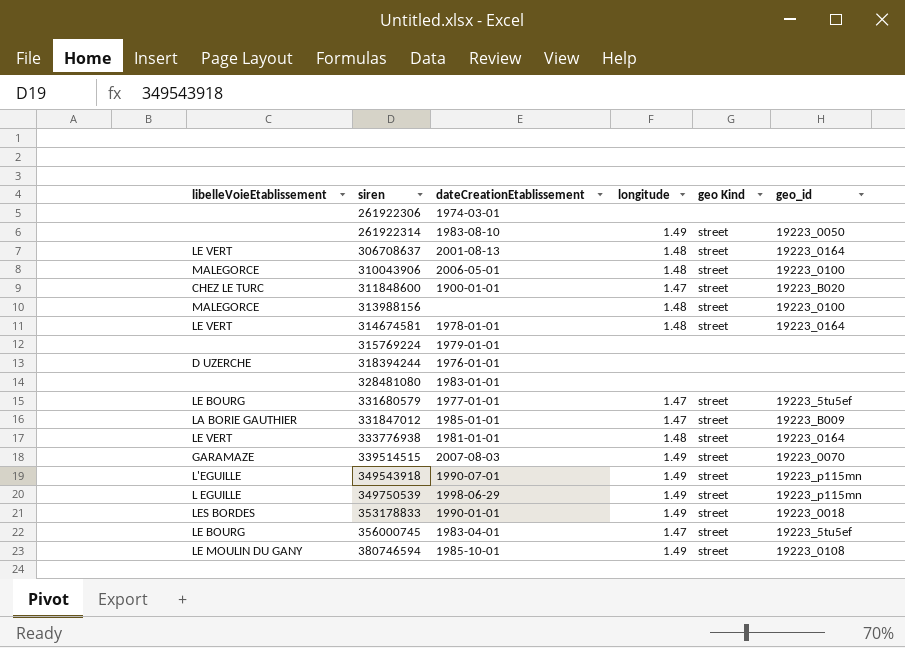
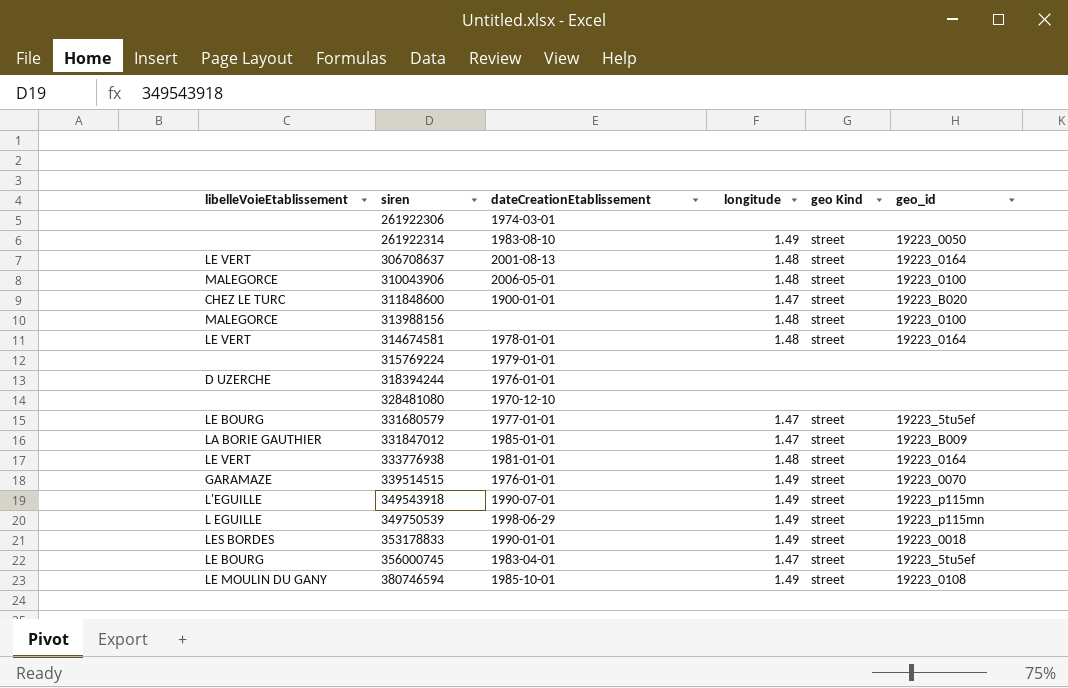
328481080 | dateCreationEtablissement: 1983-01-01 -> 1970-12-10
339514515 | dateCreationEtablissement: 2007-08-03 -> 1976-01-01

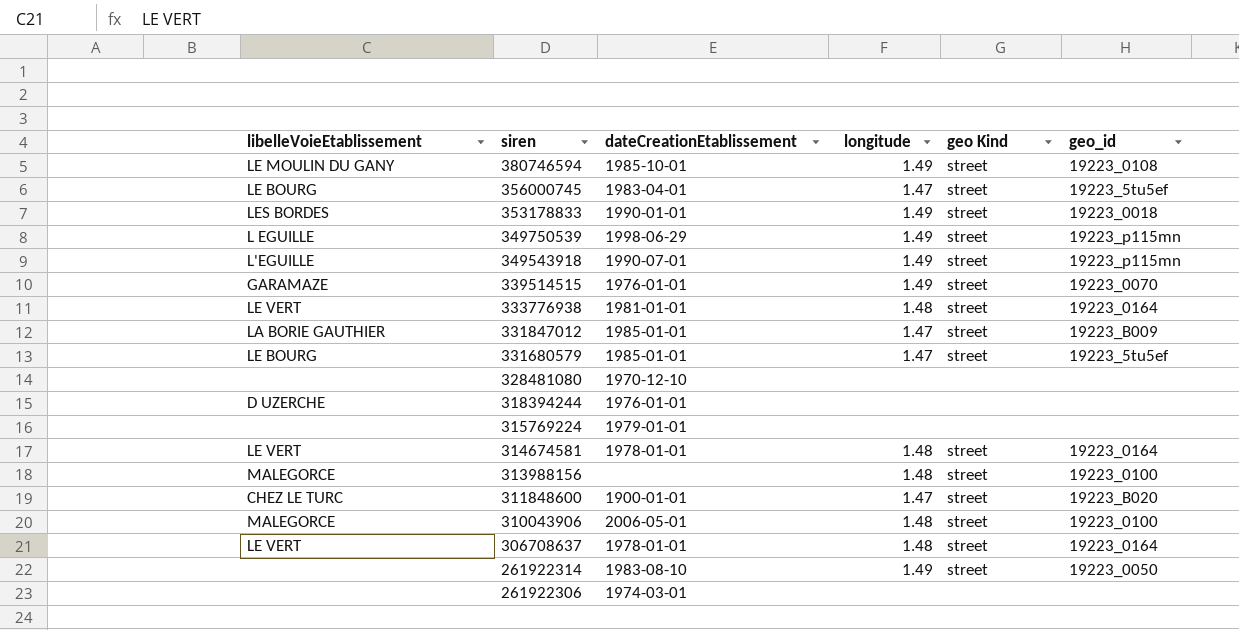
row order: siren ascending -> siren descending
331680579 | dateCreationEtablissement: 1977-01-01 -> 1985-01-01
306708637 | dateCreationEtablissement: 2001-08-13 -> 1978-01-01

